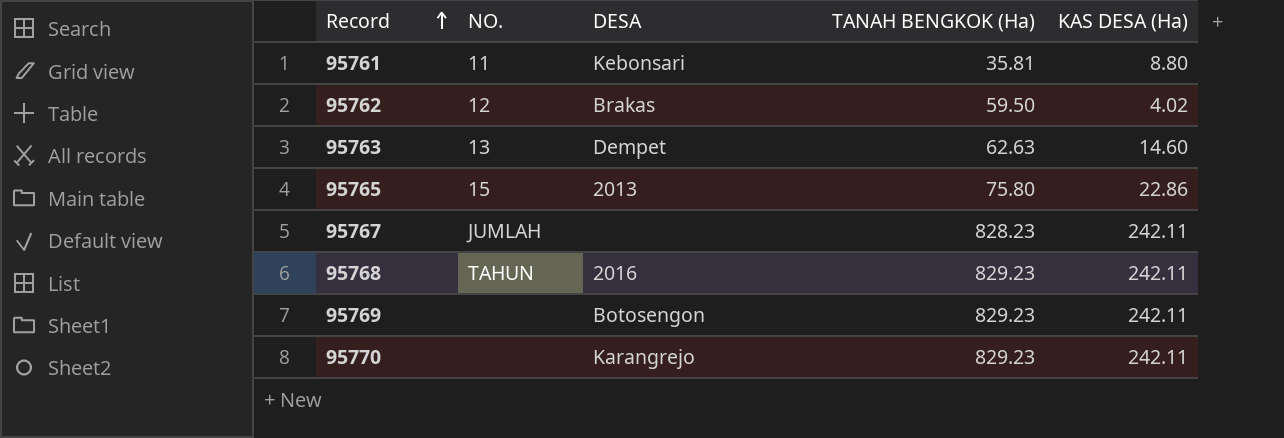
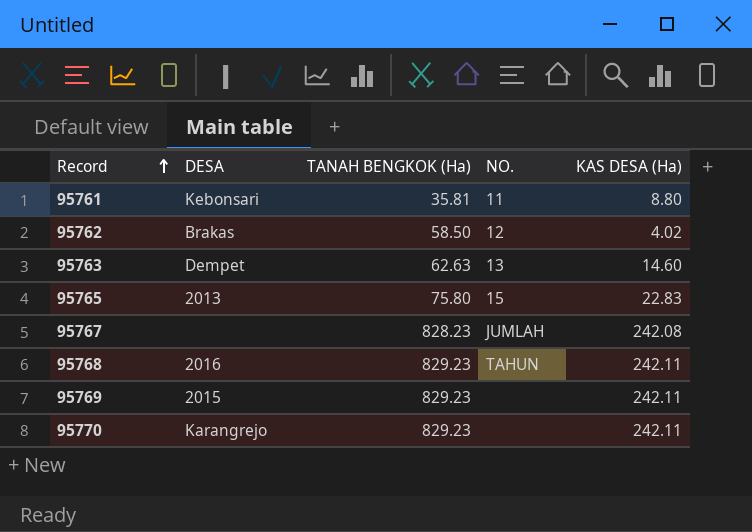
column NO. | position: 2 -> 4
95762 | TANAH BENGKOK (Ha): 59.50 -> 58.50
95765 | KAS DESA (Ha): 22.86 -> 22.83
95767 | KAS DESA (Ha): 242.11 -> 242.08
95769 | DESA: Botosengon -> 2015

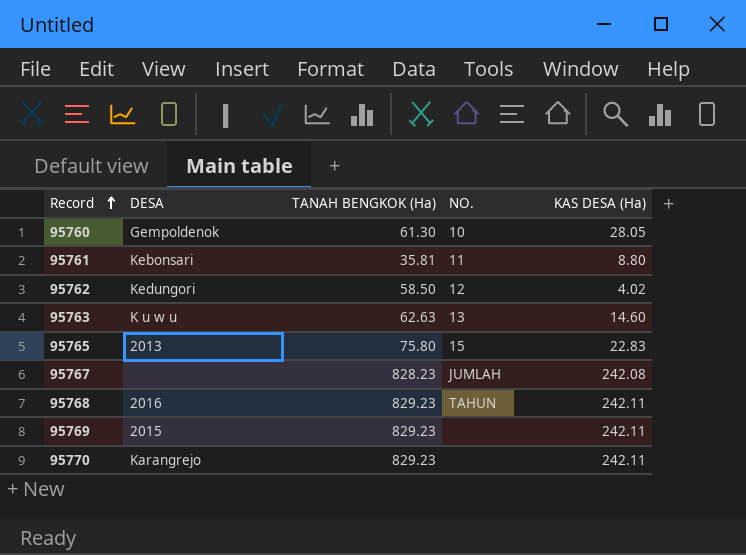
row 95760: none -> Gempoldenok | 61.30 | 10 | 28.05
95762 | DESA: Brakas -> Kedungori
95763 | DESA: Dempet -> K u w u

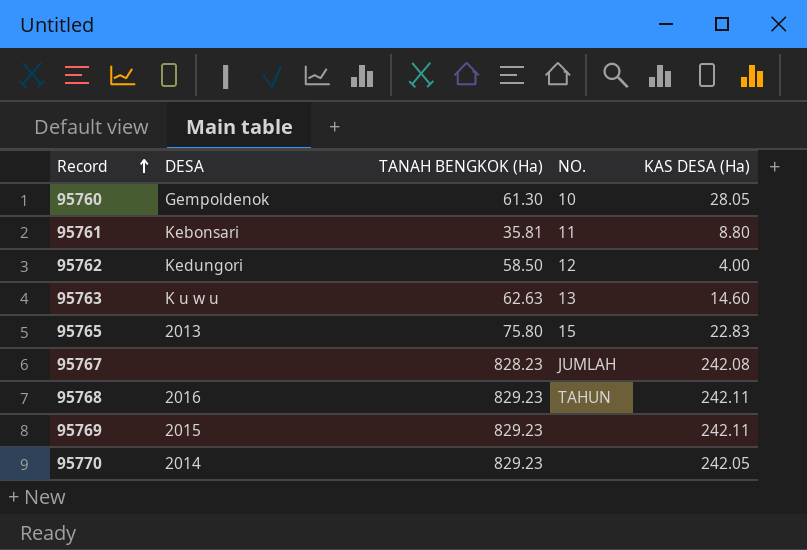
95762 | KAS DESA (Ha): 4.02 -> 4.00
95770 | DESA: Karangrejo -> 2014
95770 | KAS DESA (Ha): 242.11 -> 242.05

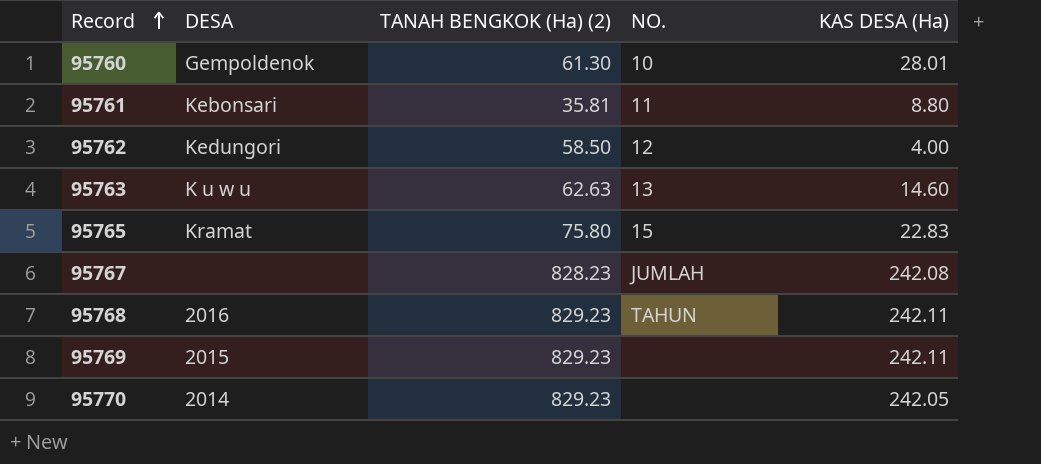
column name: TANAH BENGKOK (Ha) -> TANAH BENGKOK (Ha) (2)
95760 | KAS DESA (Ha): 28.05 -> 28.01
95765 | DESA: 2013 -> Kramat

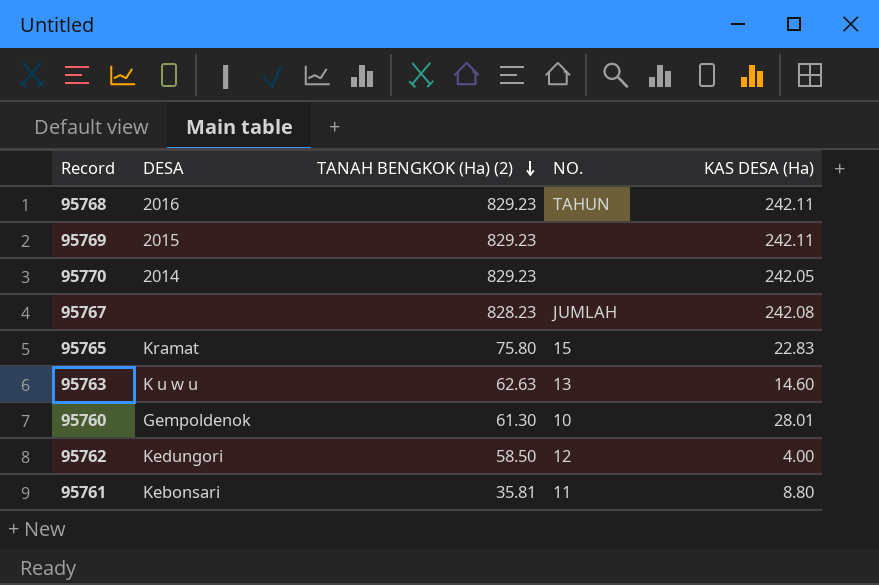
row order: Record ascending -> TANAH BENGKOK (Ha) (2) descending

